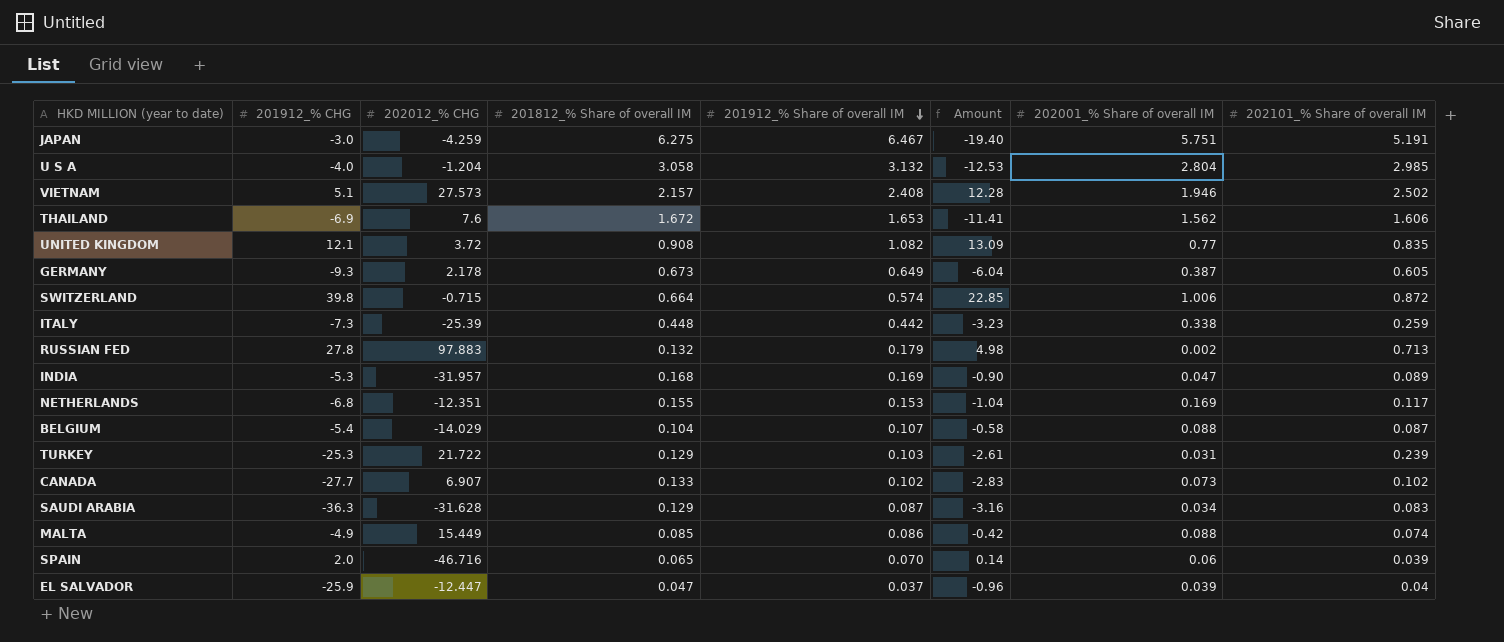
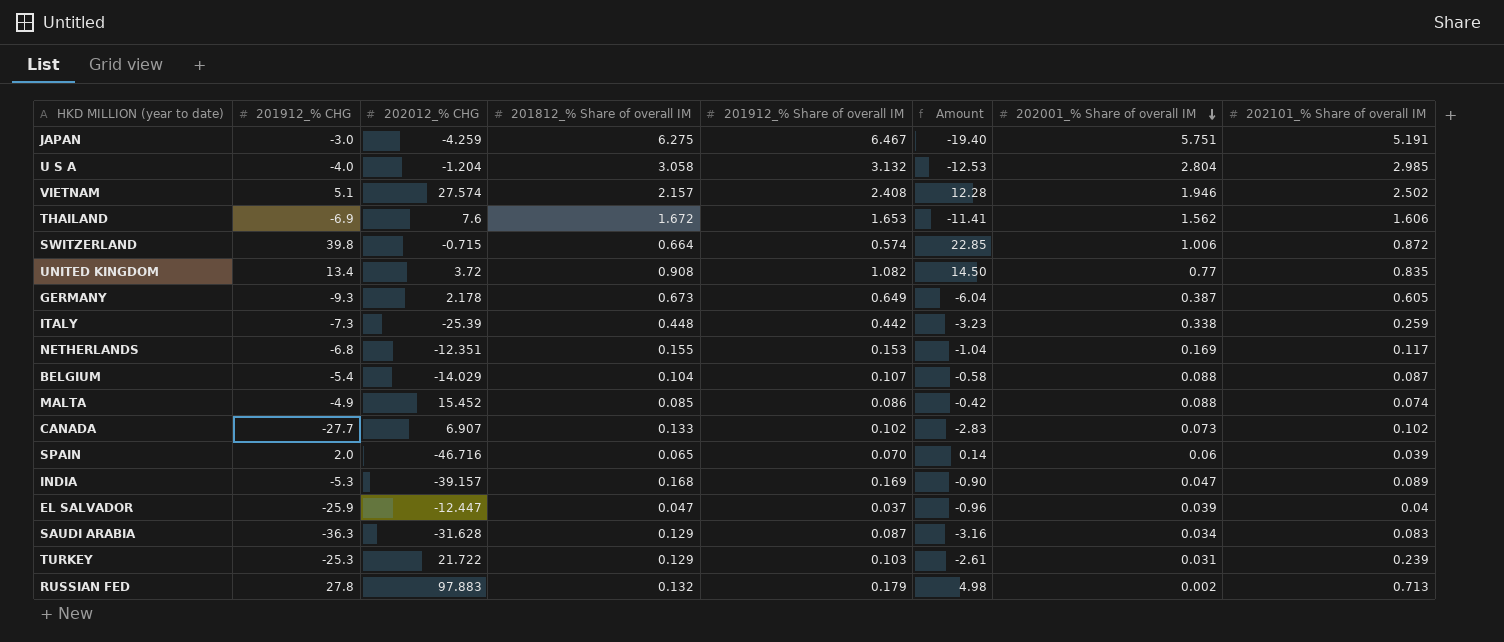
row order: 201912_% Share of overall IM descending -> 202001_% Share of overall IM descending
VIETNAM | 202012_% CHG: 27.573 -> 27.574
UNITED KINGDOM | 201912_% CHG: 12.1 -> 13.4
UNITED KINGDOM | Amount: 13.09 -> 14.50
MALTA | 202012_% CHG: 15.449 -> 15.452
INDIA | 202012_% CHG: -31.957 -> -39.157

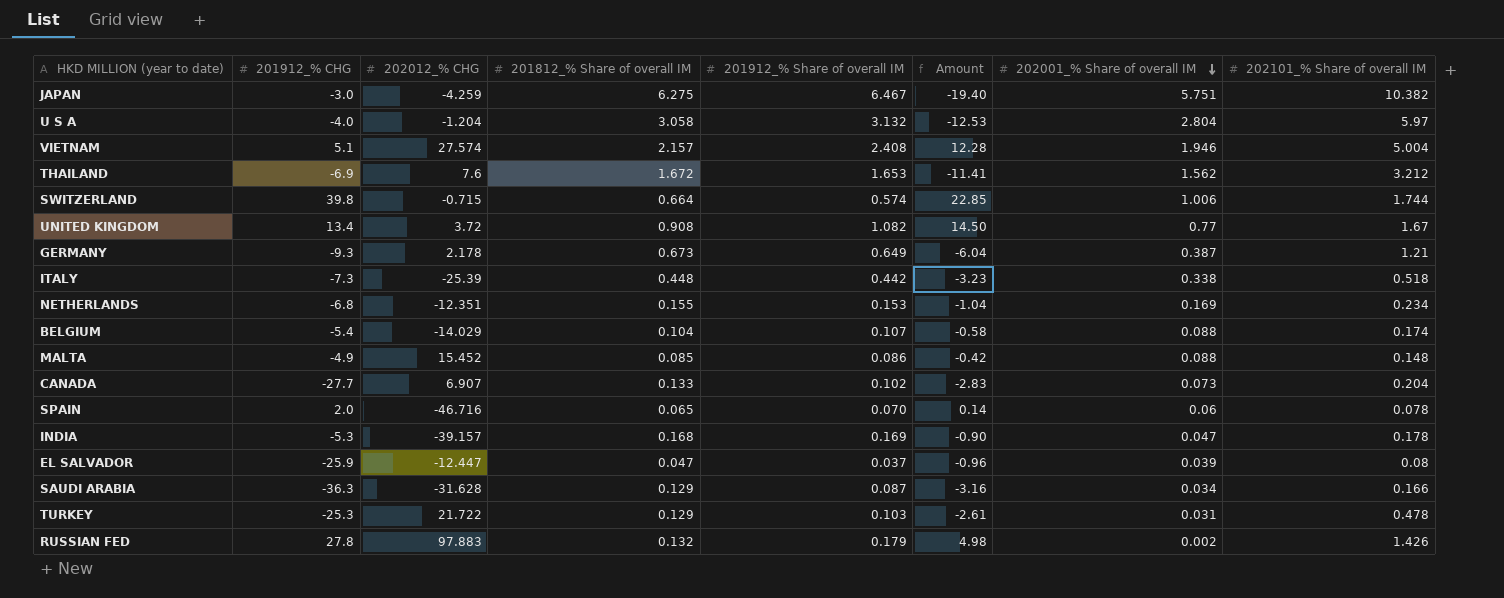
JAPAN | 202101_% Share of overall IM: 5.191 -> 10.382
U S A | 202101_% Share of overall IM: 2.985 -> 5.97
VIETNAM | 202101_% Share of overall IM: 2.502 -> 5.004
THAILAND | 202101_% Share of overall IM: 1.606 -> 3.212
SWITZERLAND | 202101_% Share of overall IM: 0.872 -> 1.744
UNITED KINGDOM | 202101_% Share of overall IM: 0.835 -> 1.67
GERMANY | 202101_% Share of overall IM: 0.605 -> 1.21
ITALY | 202101_% Share of overall IM: 0.259 -> 0.518
NETHERLANDS | 202101_% Share of overall IM: 0.117 -> 0.234
BELGIUM | 202101_% Share of overall IM: 0.087 -> 0.174
MALTA | 202101_% Share of overall IM: 0.074 -> 0.148
CANADA | 202101_% Share of overall IM: 0.102 -> 0.204
SPAIN | 202101_% Share of overall IM: 0.039 -> 0.078
INDIA | 202101_% Share of overall IM: 0.089 -> 0.178
EL SALVADOR | 202101_% Share of overall IM: 0.04 -> 0.08
SAUDI ARABIA | 202101_% Share of overall IM: 0.083 -> 0.166
TURKEY | 202101_% Share of overall IM: 0.239 -> 0.478
RUSSIAN FED | 202101_% Share of overall IM: 0.713 -> 1.426

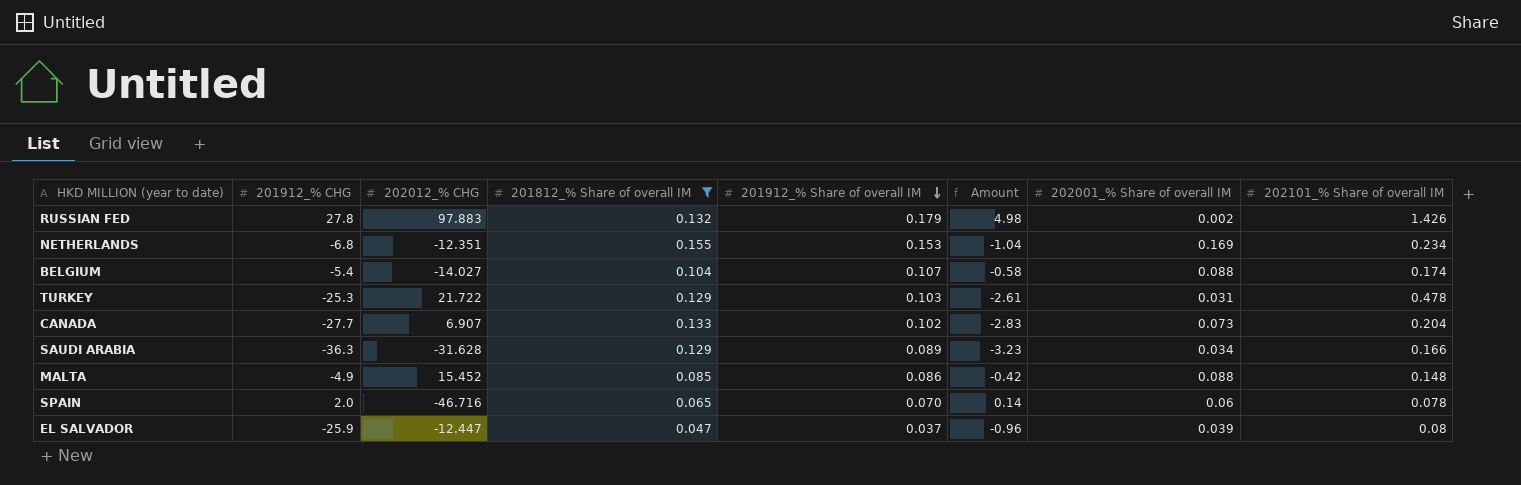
filter: none -> 201812_% Share of overall IM <= 0.155
row order: 202001_% Share of overall IM descending -> 201912_% Share of overall IM descending
BELGIUM | 202012_% CHG: -14.029 -> -14.027
SAUDI ARABIA | 201912_% Share of overall IM: 0.087 -> 0.089
SAUDI ARABIA | Amount: -3.16 -> -3.23

